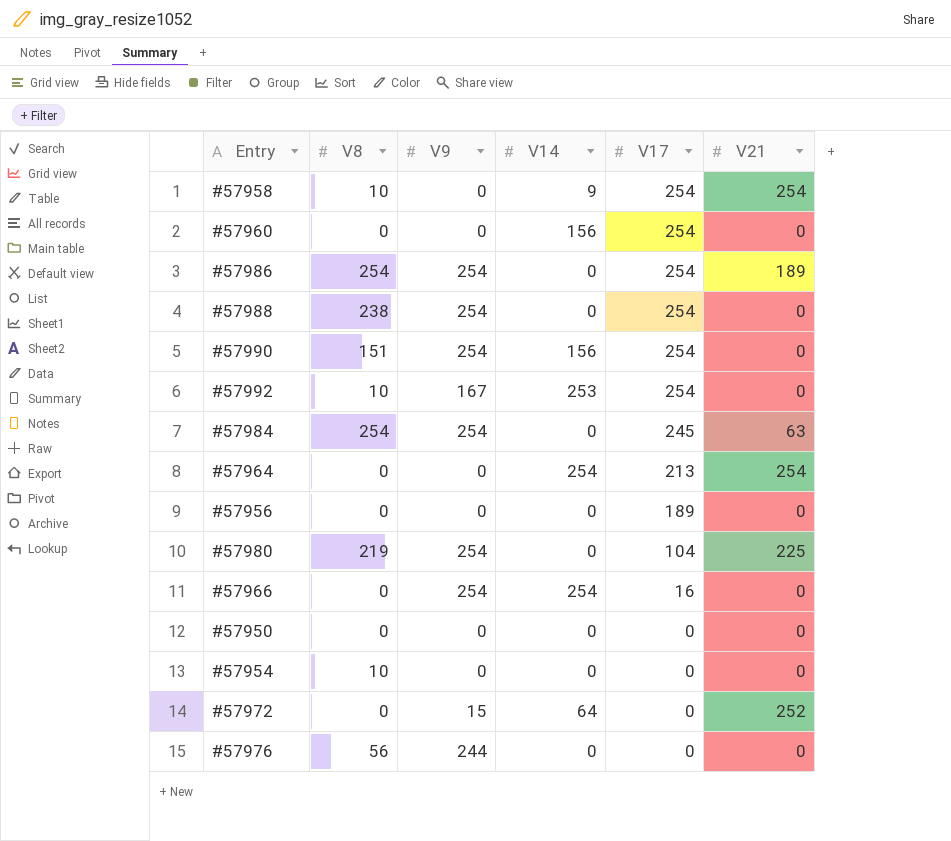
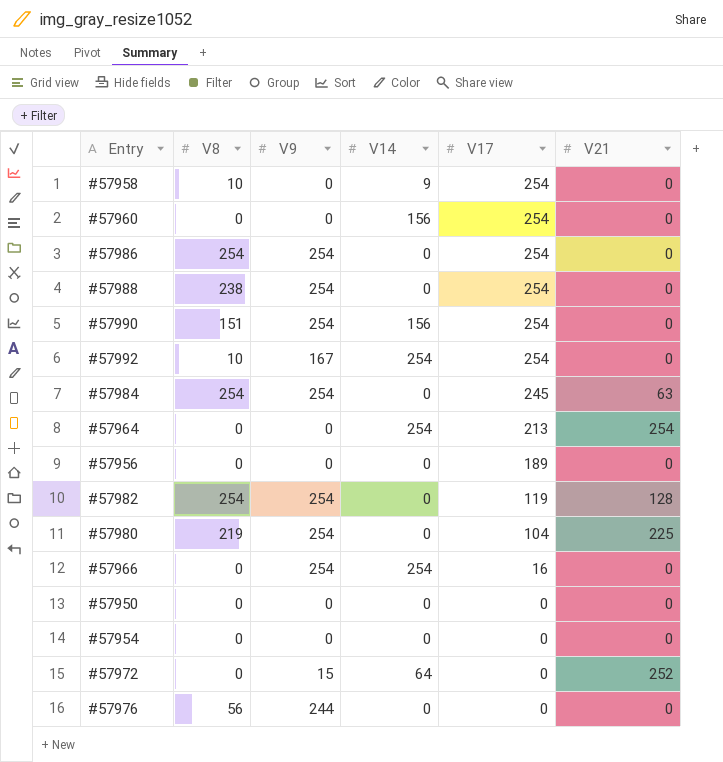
#57958 | V21: 254 -> 0
#57986 | V21: 189 -> 0
#57992 | V14: 253 -> 254
row #57982: none -> 254 | 254 | 0 | 119 | 128
#57954 | V8: 10 -> 0

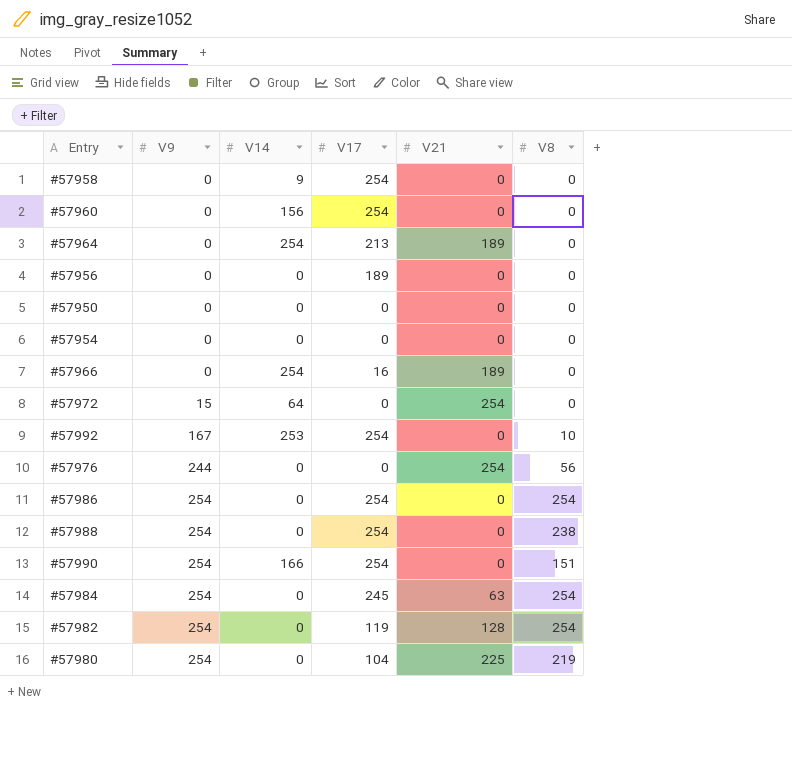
row order: V17 descending -> V9 ascending
column V8 | position: 2 -> 6
#57958 | V8: 10 -> 0
#57964 | V21: 254 -> 189
#57966 | V9: 254 -> 0
#57966 | V21: 0 -> 189
#57972 | V21: 252 -> 254
#57992 | V14: 254 -> 253
#57976 | V21: 0 -> 254
#57990 | V14: 156 -> 166

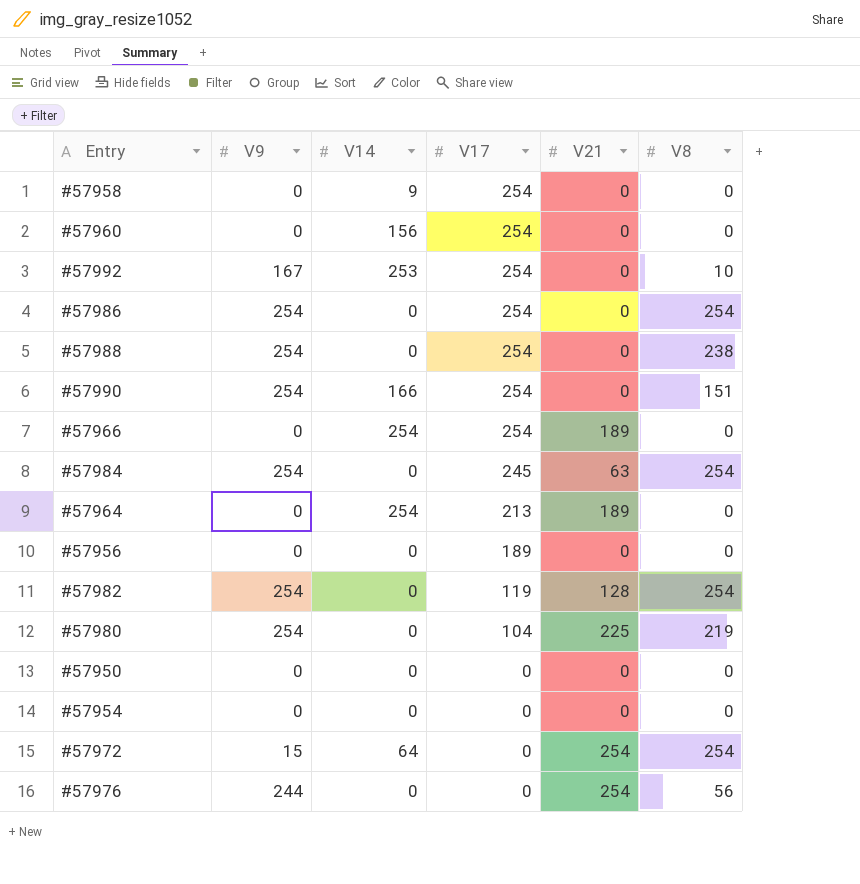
row order: V9 ascending -> V17 descending
#57966 | V17: 16 -> 254
#57972 | V8: 0 -> 254

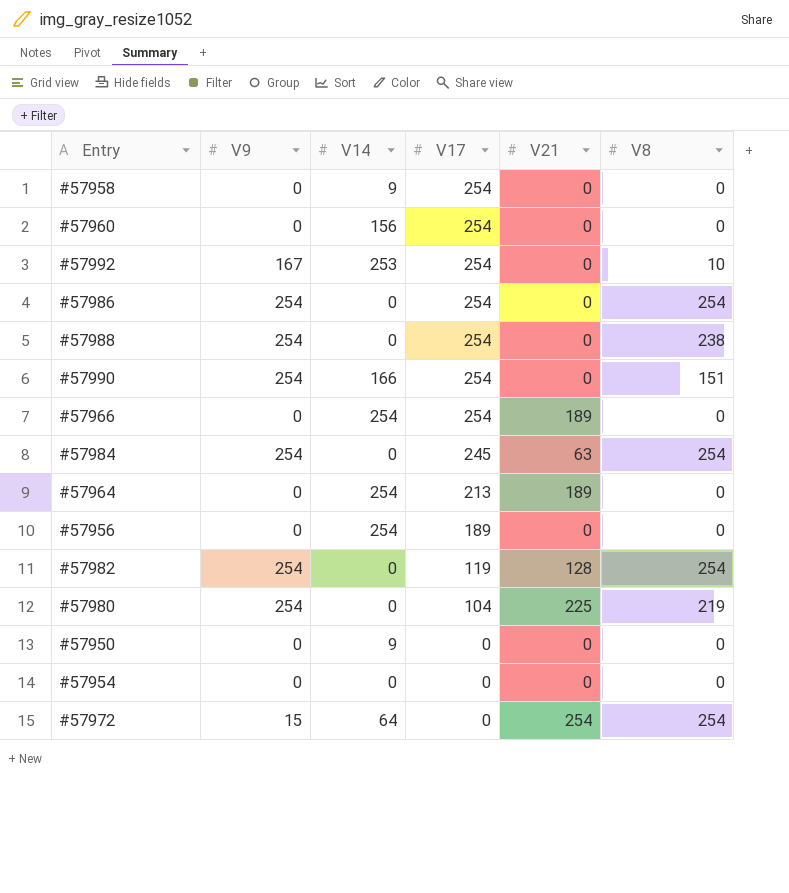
row #57976: 244 | 0 | 0 | 254 | 56 -> none
#57956 | V14: 0 -> 254
#57950 | V14: 0 -> 9

